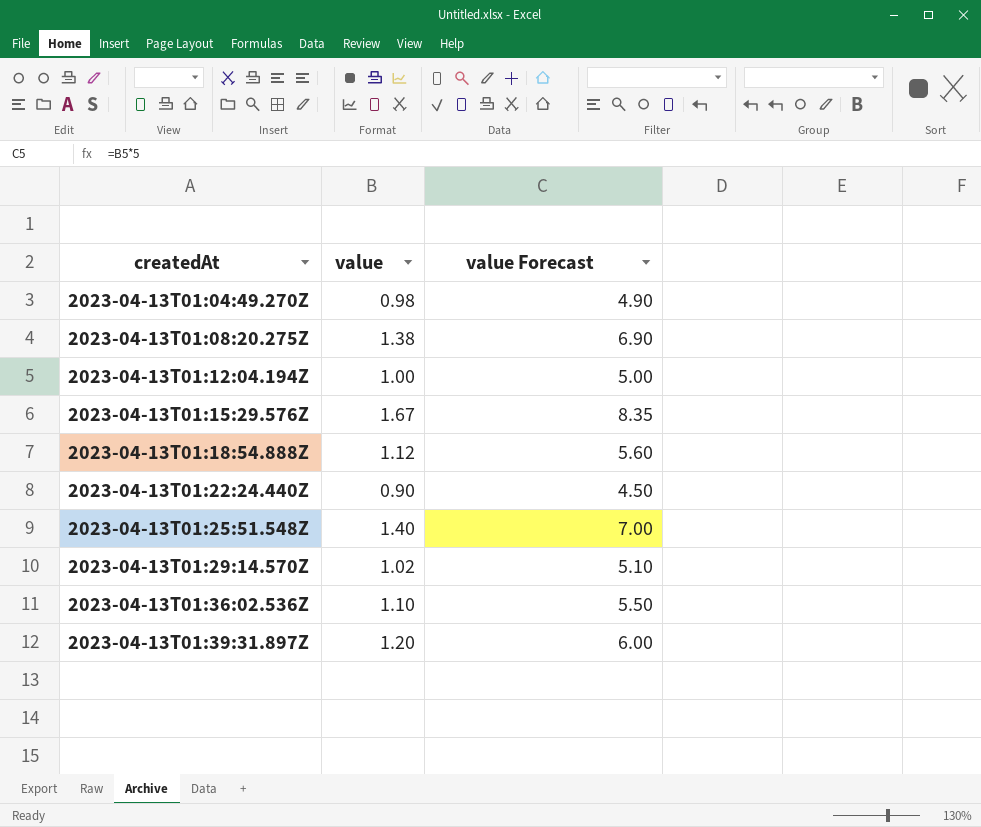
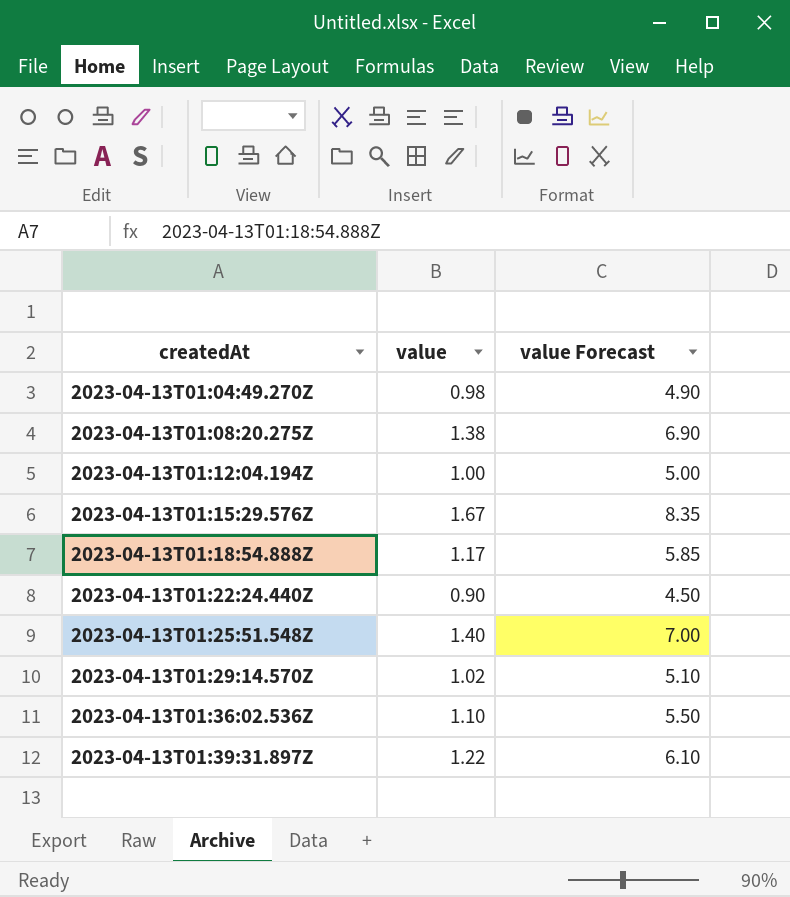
2023-04-13T01:18:54.888Z | value: 1.12 -> 1.17
2023-04-13T01:18:54.888Z | value Forecast: 5.60 -> 5.85
2023-04-13T01:39:31.897Z | value: 1.20 -> 1.22
2023-04-13T01:39:31.897Z | value Forecast: 6.00 -> 6.10

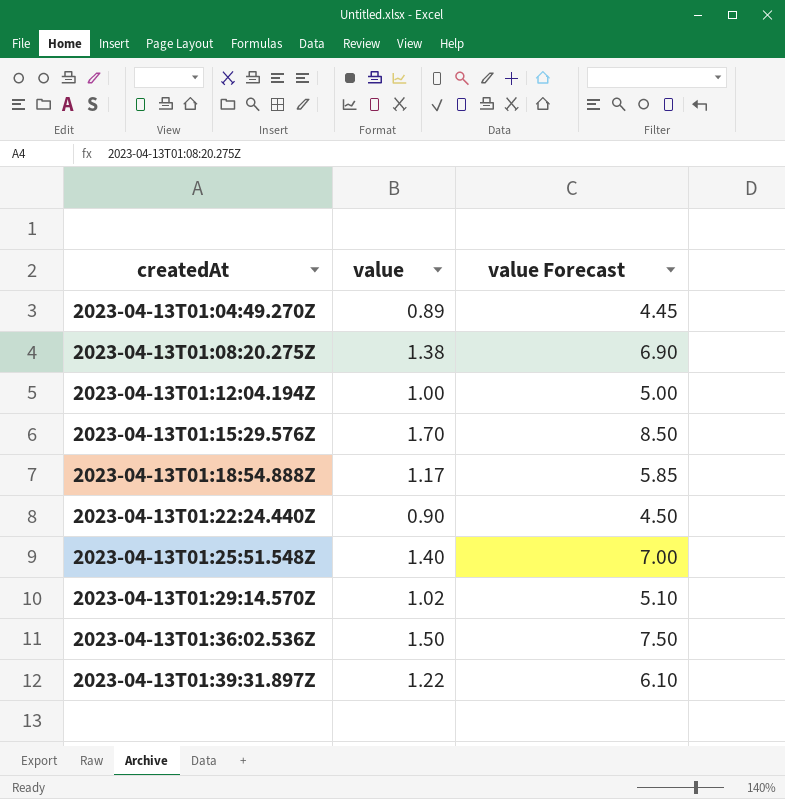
2023-04-13T01:04:49.270Z | value: 0.98 -> 0.89
2023-04-13T01:04:49.270Z | value Forecast: 4.90 -> 4.45
2023-04-13T01:15:29.576Z | value: 1.67 -> 1.70
2023-04-13T01:15:29.576Z | value Forecast: 8.35 -> 8.50
2023-04-13T01:36:02.536Z | value: 1.10 -> 1.50
2023-04-13T01:36:02.536Z | value Forecast: 5.50 -> 7.50

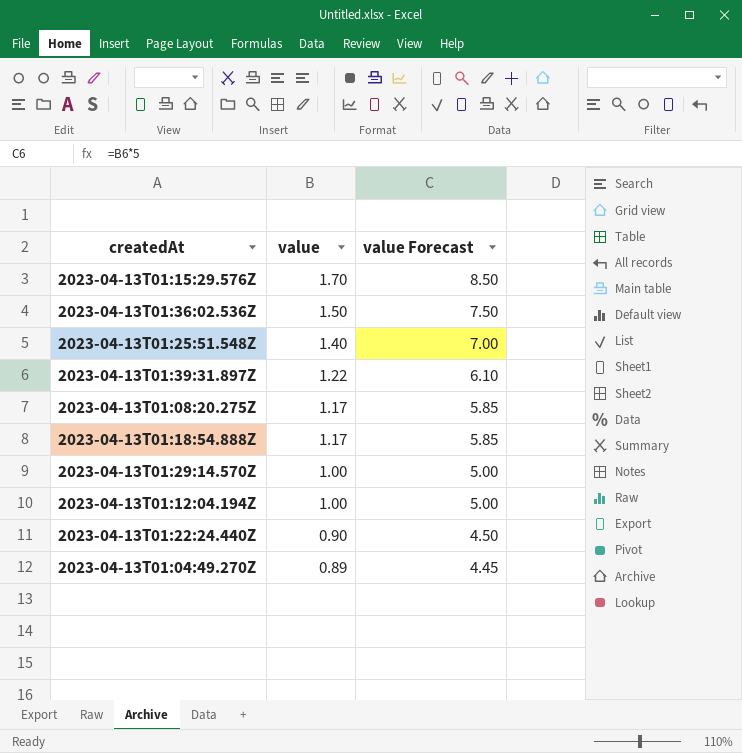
row order: createdAt ascending -> value descending
2023-04-13T01:08:20.275Z | value: 1.38 -> 1.17
2023-04-13T01:08:20.275Z | value Forecast: 6.90 -> 5.85
2023-04-13T01:29:14.570Z | value: 1.02 -> 1.00
2023-04-13T01:29:14.570Z | value Forecast: 5.10 -> 5.00

